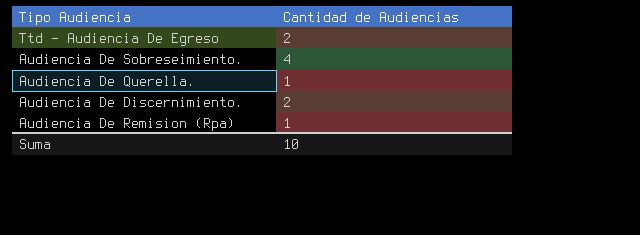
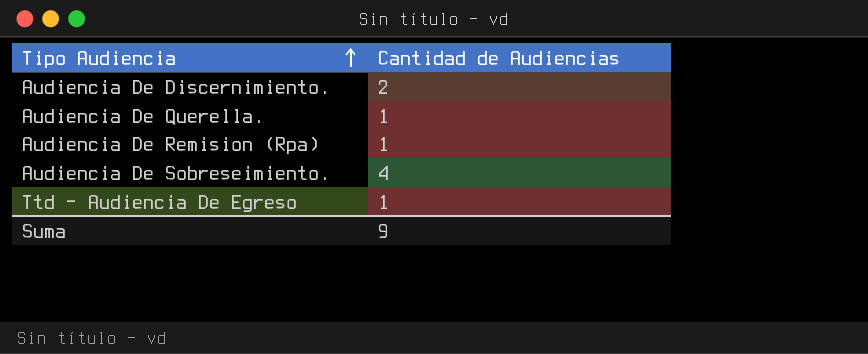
row order: none -> Tipo Audiencia ascending
Ttd - Audiencia De Egreso | Cantidad de Audiencias: 2 -> 1
Suma | Cantidad de Audiencias: 10 -> 9

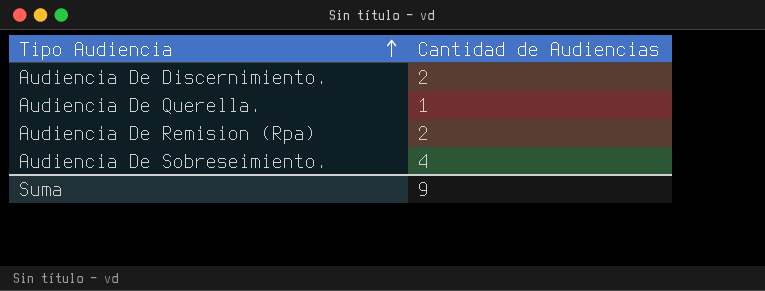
row Ttd - Audiencia De Egreso: 1 -> none
Audiencia De Remision (Rpa) | Cantidad de Audiencias: 1 -> 2

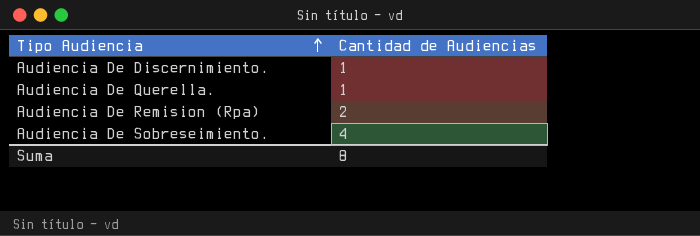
Audiencia De Discernimiento. | Cantidad de Audiencias: 2 -> 1
Suma | Cantidad de Audiencias: 9 -> 8

